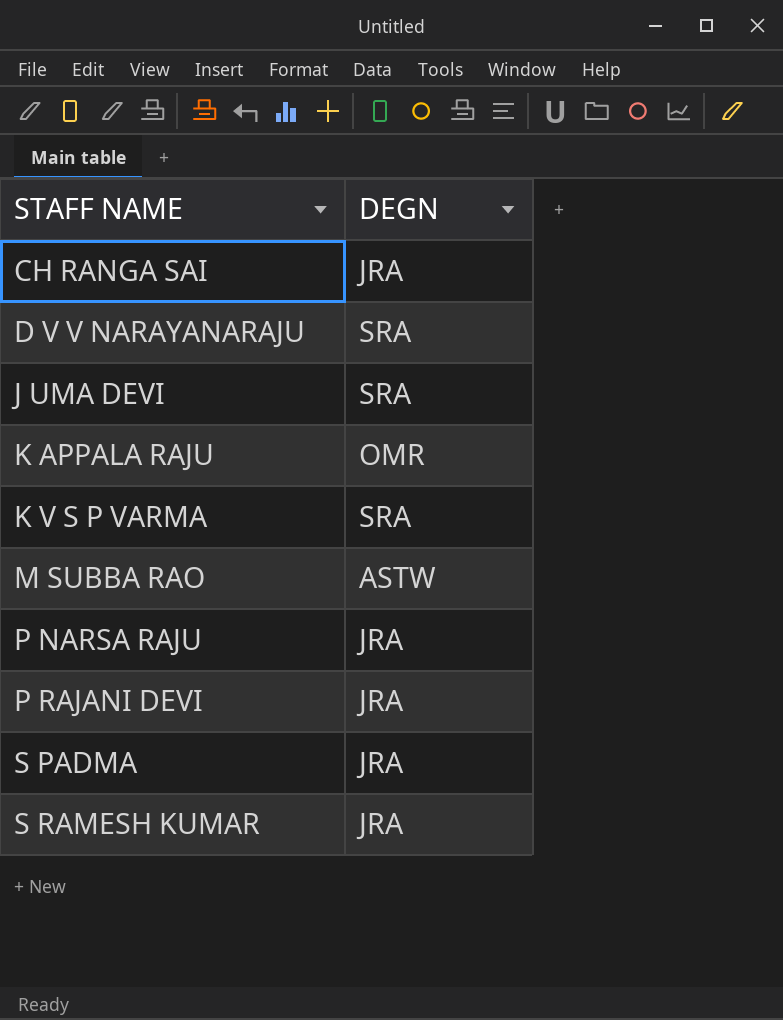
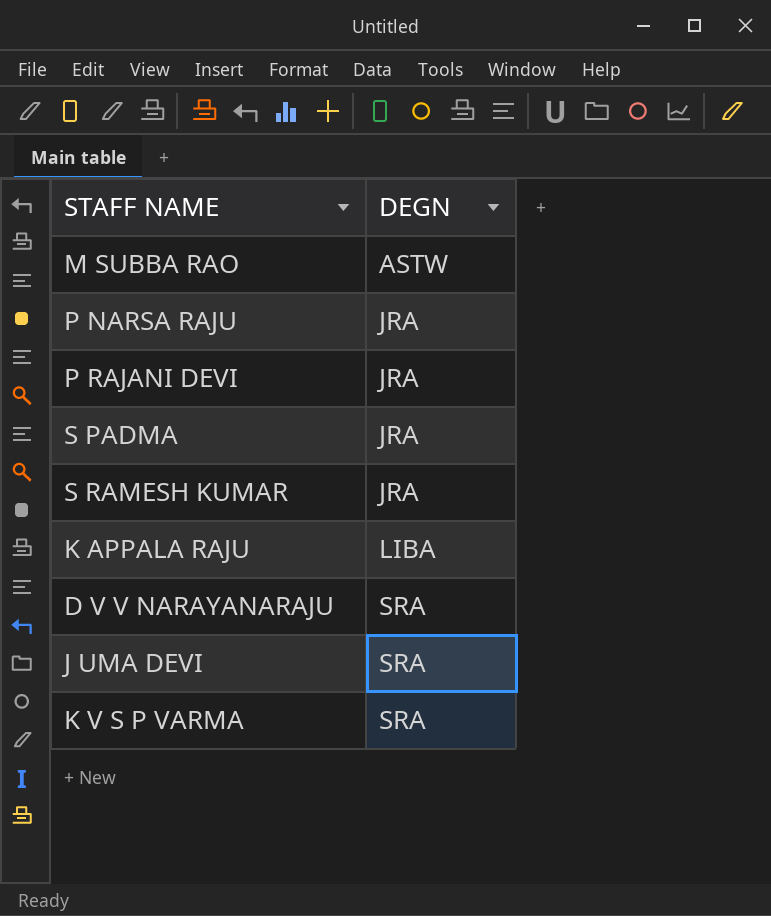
row order: STAFF NAME ascending -> DEGN ascending
row CH RANGA SAI: JRA -> none
K APPALA RAJU | DEGN: OMR -> LIBA

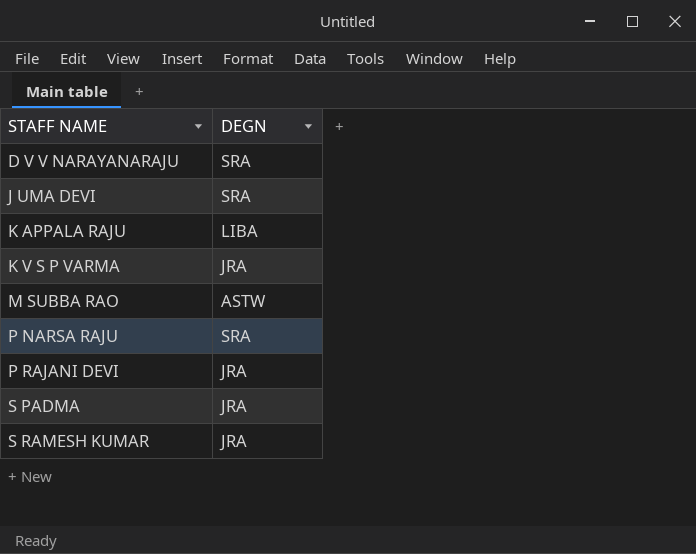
row order: DEGN ascending -> STAFF NAME ascending
K V S P VARMA | DEGN: SRA -> JRA
P NARSA RAJU | DEGN: JRA -> SRA

